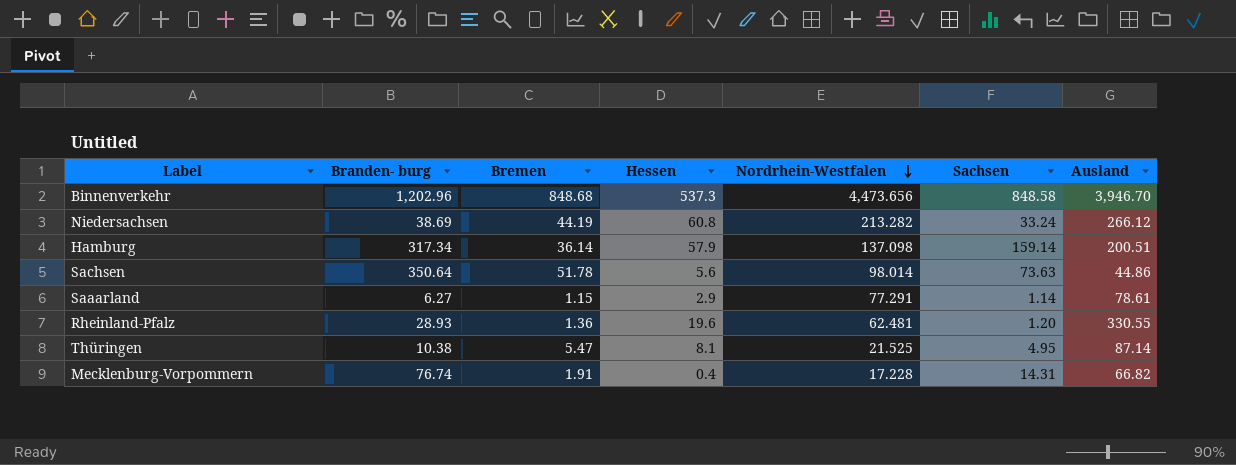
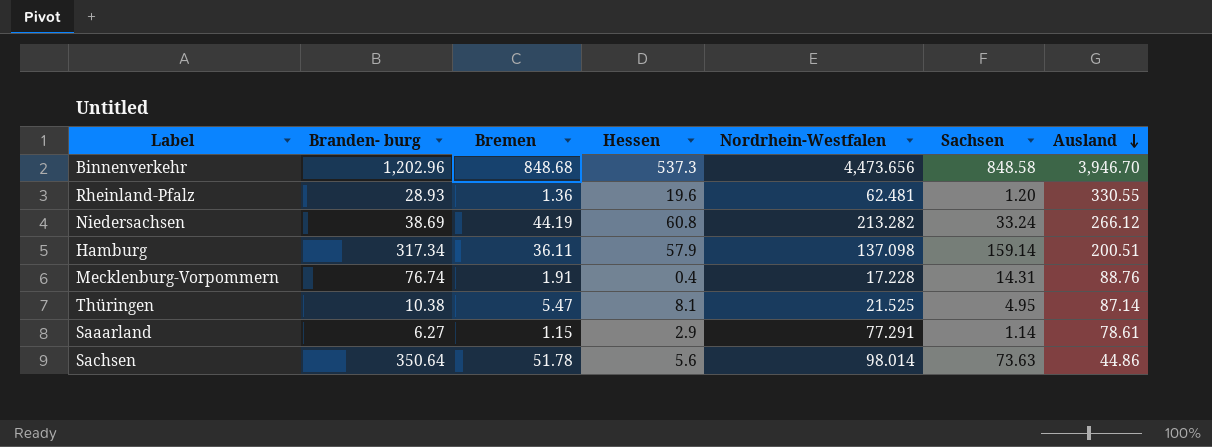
row order: Nordrhein-Westfalen descending -> Ausland descending
Hamburg | Bremen: 36.14 -> 36.11
Mecklenburg-Vorpommern | Ausland: 66.82 -> 88.76

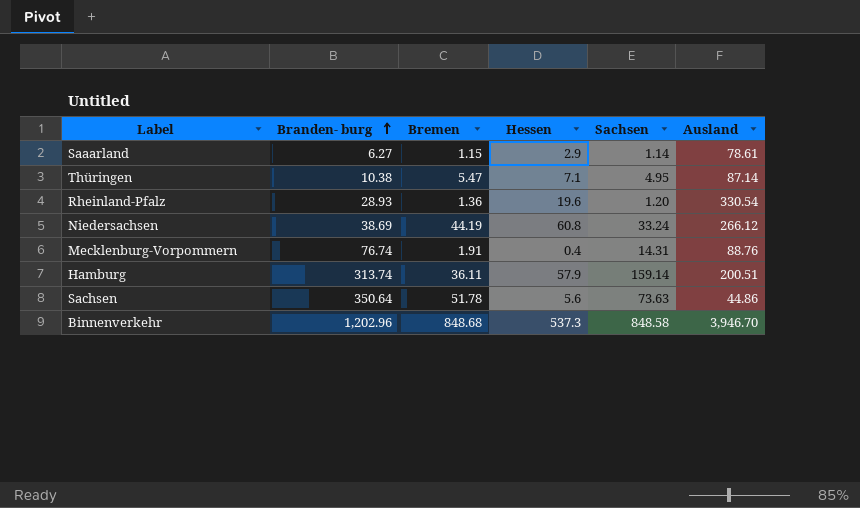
row order: Ausland descending -> Branden- burg ascending
column Nordrhein-Westfalen | position: 5 -> none
Thüringen | Hessen: 8.1 -> 7.1
Rheinland-Pfalz | Ausland: 330.55 -> 330.54
Hamburg | Branden- burg: 317.34 -> 313.74

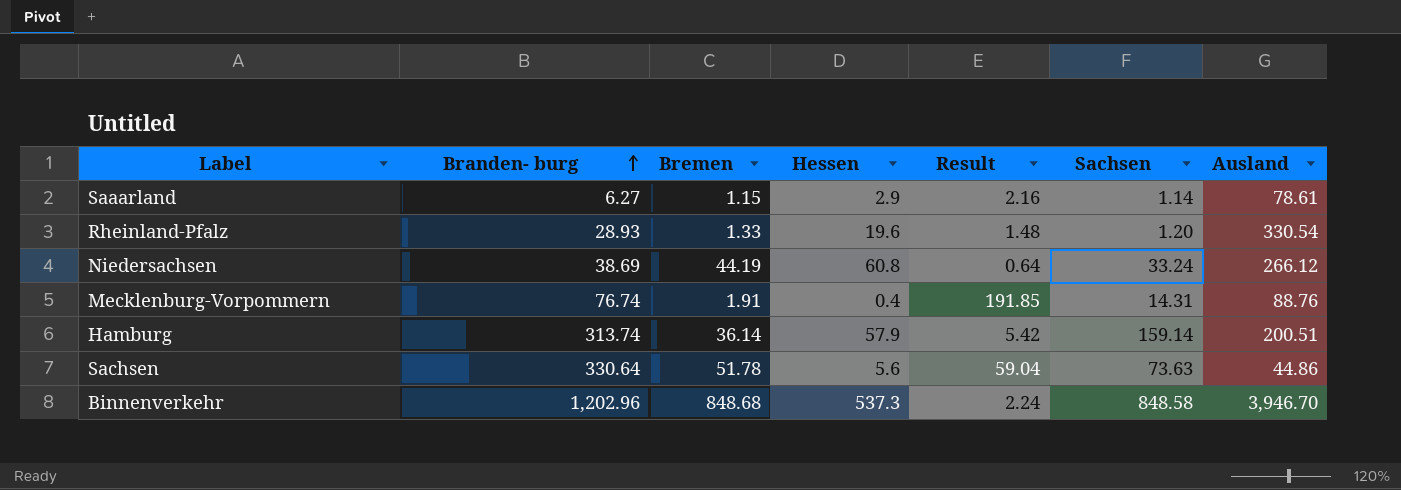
column Result | formula: none -> [Branden- burg] / [Hessen]
row Thüringen: 10.38 | 5.47 | 7.1 | 4.95 | 87.14 -> none
Rheinland-Pfalz | Bremen: 1.36 -> 1.33
Hamburg | Bremen: 36.11 -> 36.14
Sachsen | Branden- burg: 350.64 -> 330.64

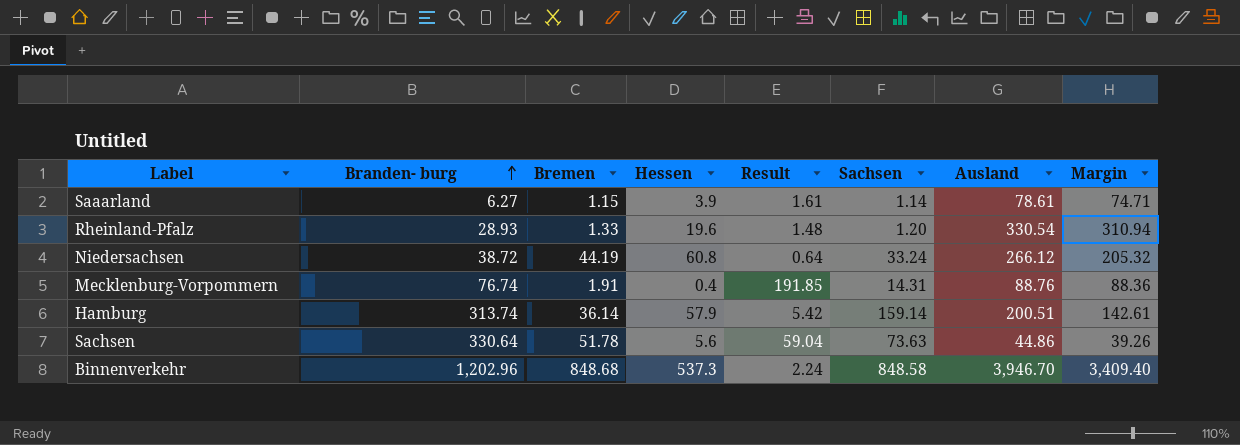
column Margin | formula: none -> [Ausland] - [Hessen]
Saaarland | Hessen: 2.9 -> 3.9
Saaarland | Result: 2.16 -> 1.61
Niedersachsen | Branden- burg: 38.69 -> 38.72

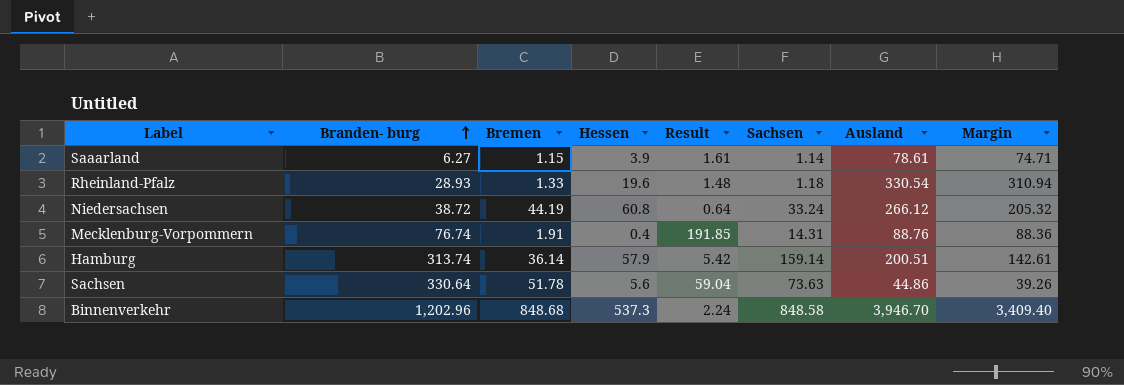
Rheinland-Pfalz | Sachsen: 1.20 -> 1.18

